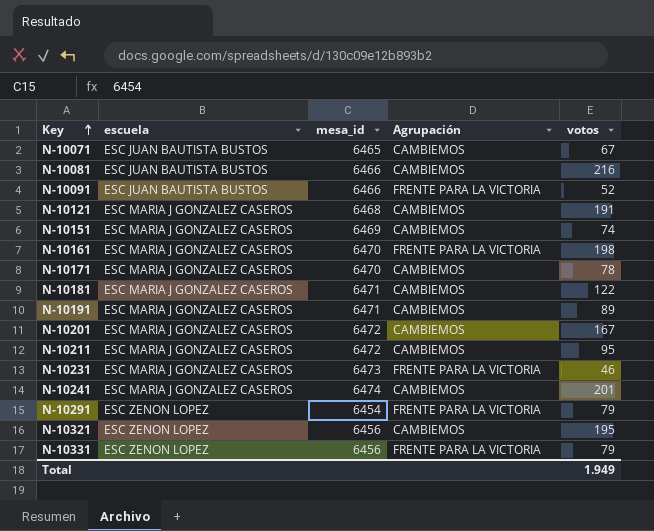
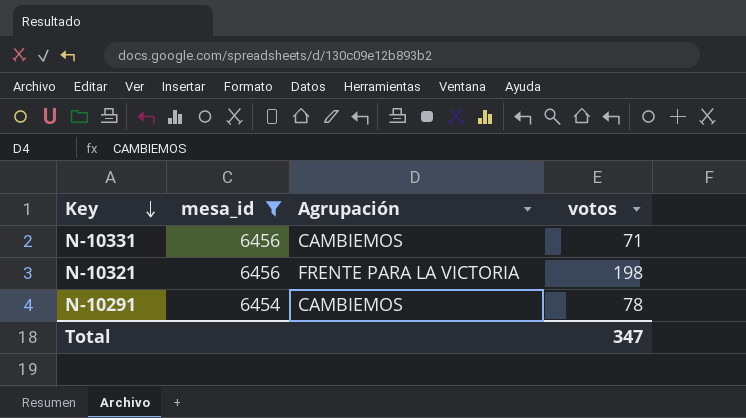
filter: none -> mesa_id <= 6456
row order: Key ascending -> Key descending
column escuela | position: 2 -> none
N-10331 | Agrupación: FRENTE PARA LA VICTORIA -> CAMBIEMOS
N-10331 | votos: 79 -> 71
N-10321 | Agrupación: CAMBIEMOS -> FRENTE PARA LA VICTORIA
N-10321 | votos: 195 -> 198
N-10291 | Agrupación: FRENTE PARA LA VICTORIA -> CAMBIEMOS
N-10291 | votos: 79 -> 78
Total | votos: 1.949 -> 347

